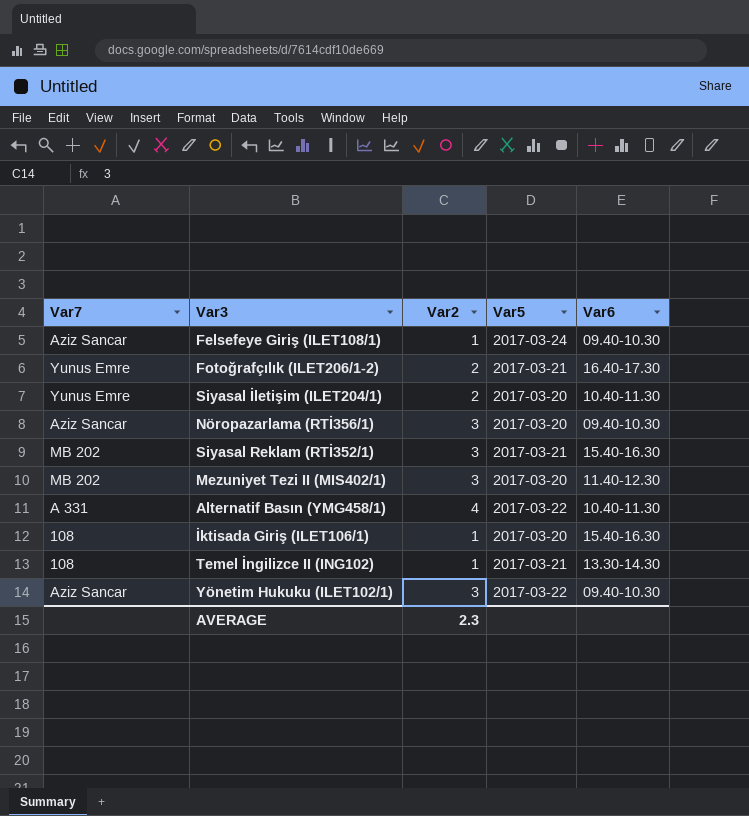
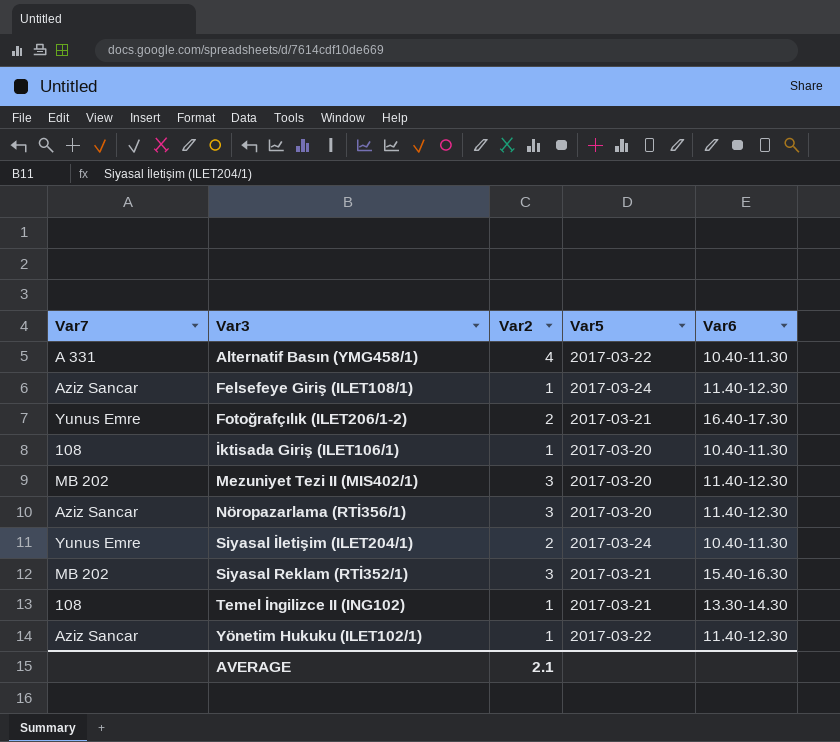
row order: none -> Var3 ascending
Felsefeye Giriş (ILET108/1) | Var6: 09.40-10.30 -> 11.40-12.30
İktisada Giriş (ILET106/1) | Var6: 15.40-16.30 -> 10.40-11.30
Nöropazarlama (RTİ356/1) | Var6: 09.40-10.30 -> 11.40-12.30
Siyasal İletişim (ILET204/1) | Var5: 2017-03-20 -> 2017-03-24
Yönetim Hukuku (ILET102/1) | Var2: 3 -> 1
Yönetim Hukuku (ILET102/1) | Var6: 09.40-10.30 -> 11.40-12.30
AVERAGE | Var2: 2.3 -> 2.1

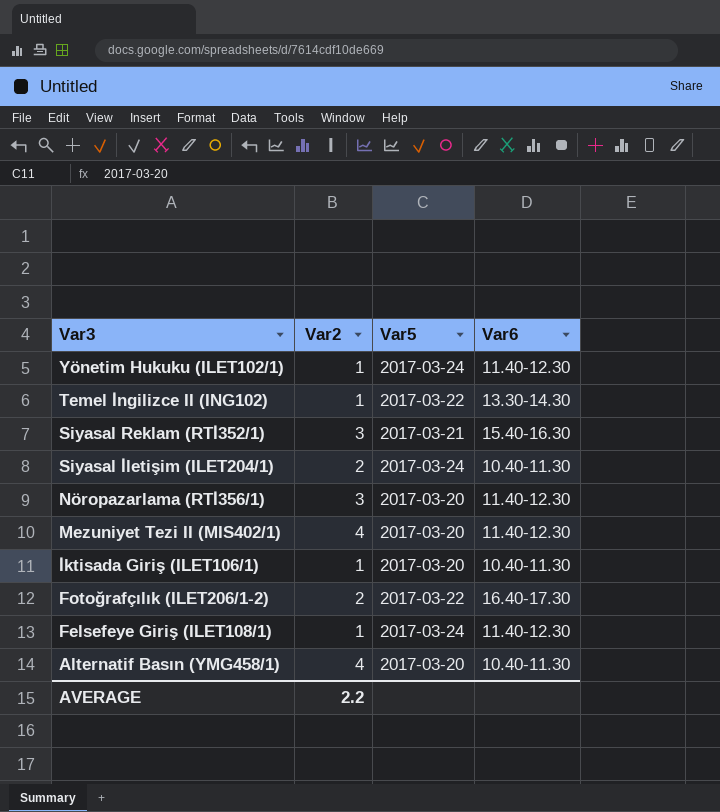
row order: Var3 ascending -> Var3 descending
column Var7 | position: 1 -> none
Yönetim Hukuku (ILET102/1) | Var5: 2017-03-22 -> 2017-03-24
Temel İngilizce II (ING102) | Var5: 2017-03-21 -> 2017-03-22
Mezuniyet Tezi II (MIS402/1) | Var2: 3 -> 4
Fotoğrafçılık (ILET206/1-2) | Var5: 2017-03-21 -> 2017-03-22
Alternatif Basın (YMG458/1) | Var5: 2017-03-22 -> 2017-03-20
AVERAGE | Var2: 2.1 -> 2.2

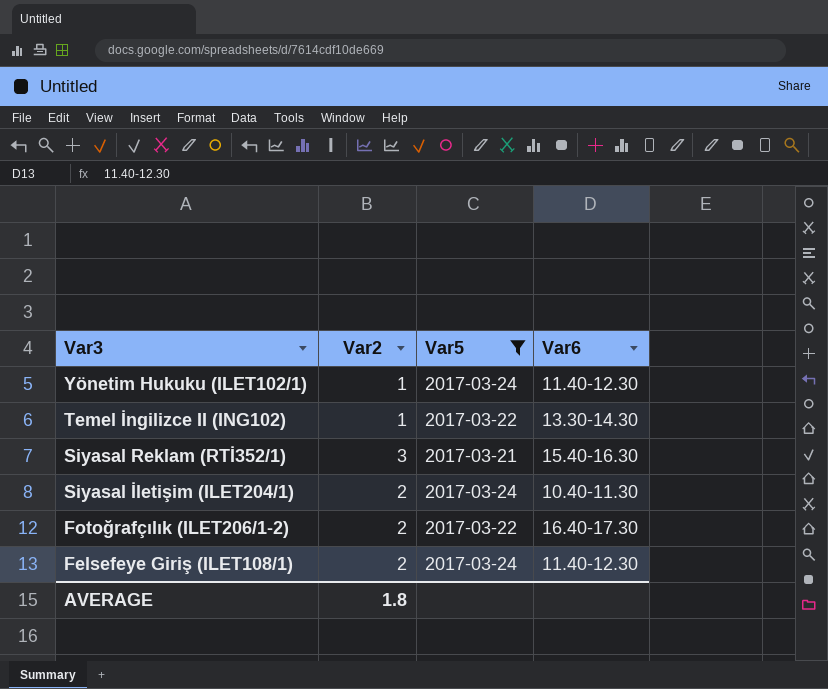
filter: none -> Var5 != 2017-03-20
Felsefeye Giriş (ILET108/1) | Var2: 1 -> 2
AVERAGE | Var2: 2.2 -> 1.8

